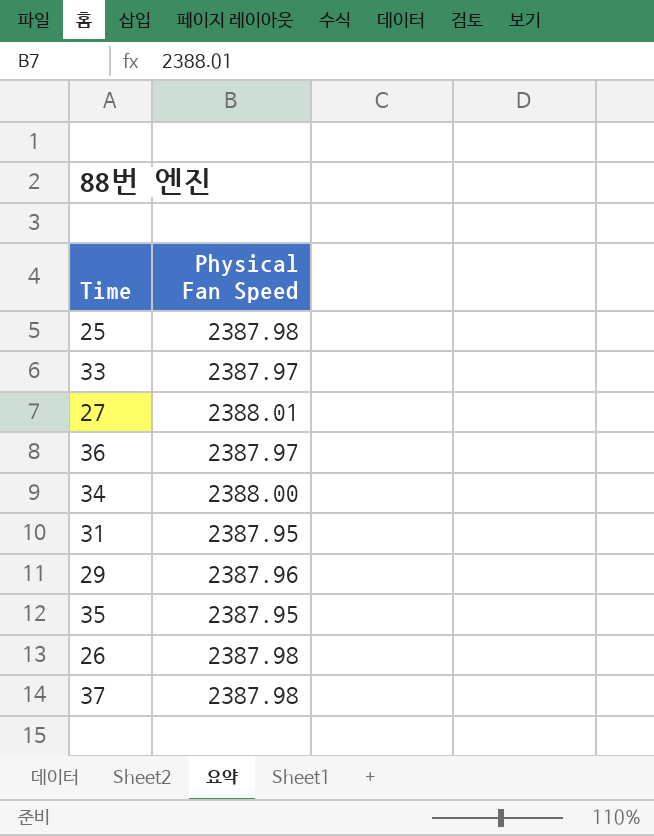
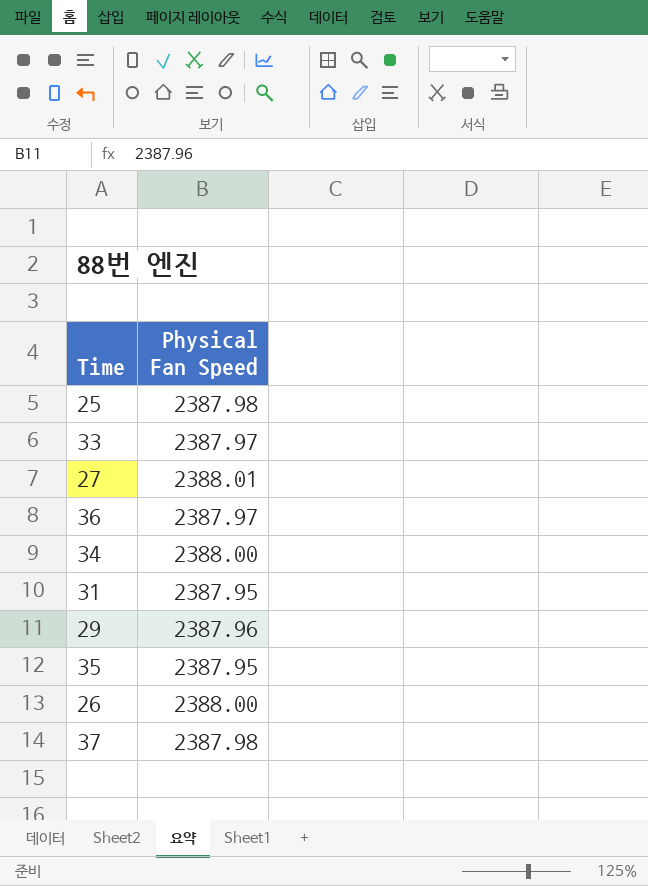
26 | Physical Fan Speed: 2387.98 -> 2388.00

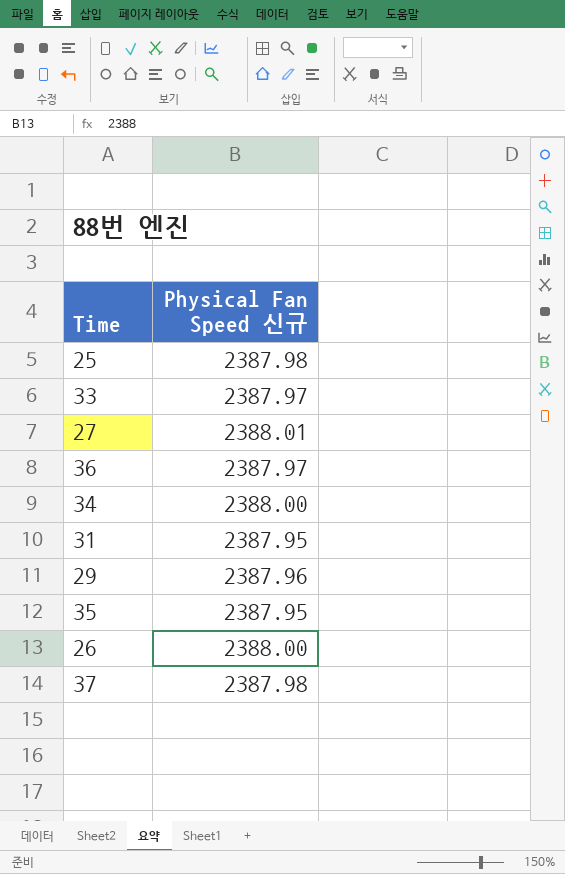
column name: Physical Fan Speed -> Physical Fan Speed 신규

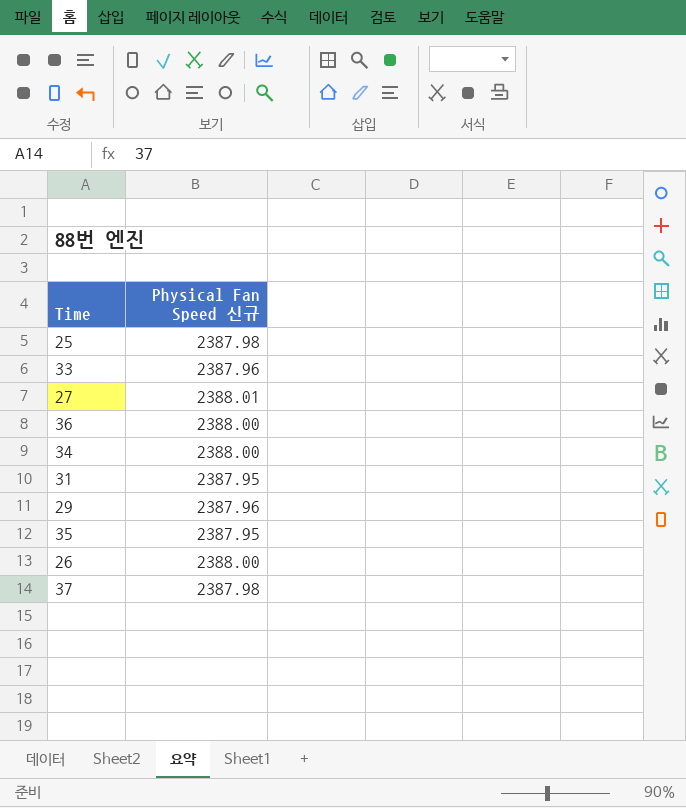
33 | Physical Fan Speed 신규: 2387.97 -> 2387.96
36 | Physical Fan Speed 신규: 2387.97 -> 2388.00

